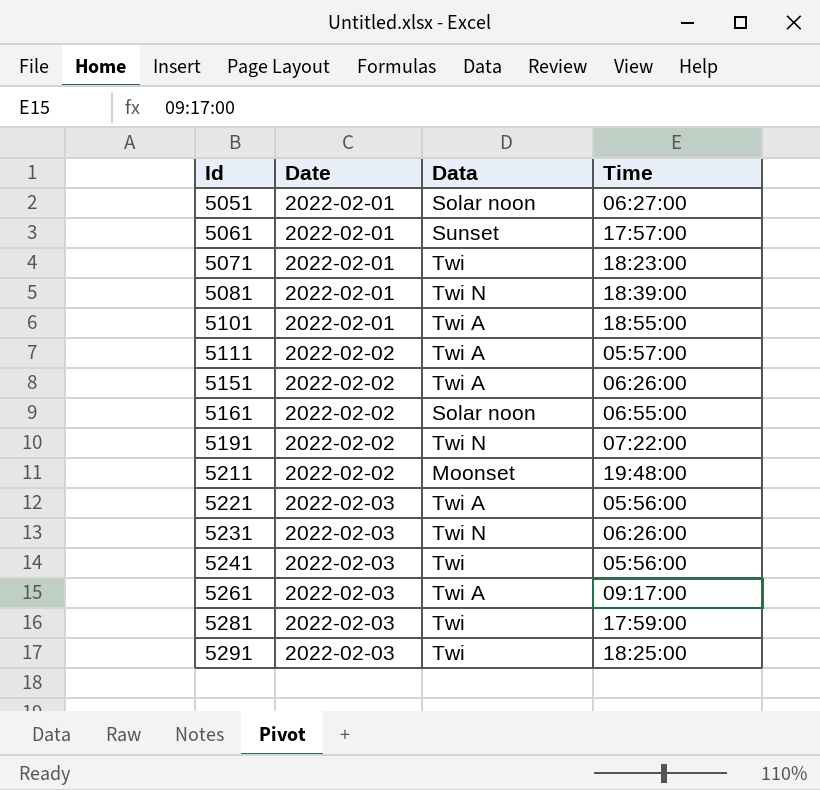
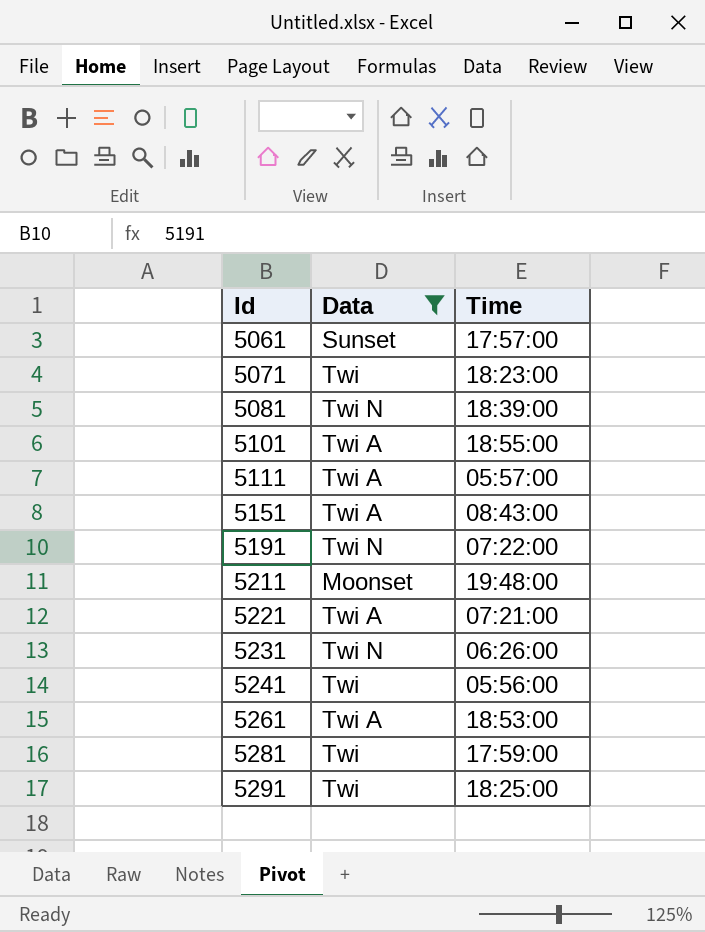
filter: none -> Data != Solar noon
column Date | position: 2 -> none
5151 | Time: 06:26:00 -> 08:43:00
5221 | Time: 05:56:00 -> 07:21:00
5261 | Time: 09:17:00 -> 18:53:00

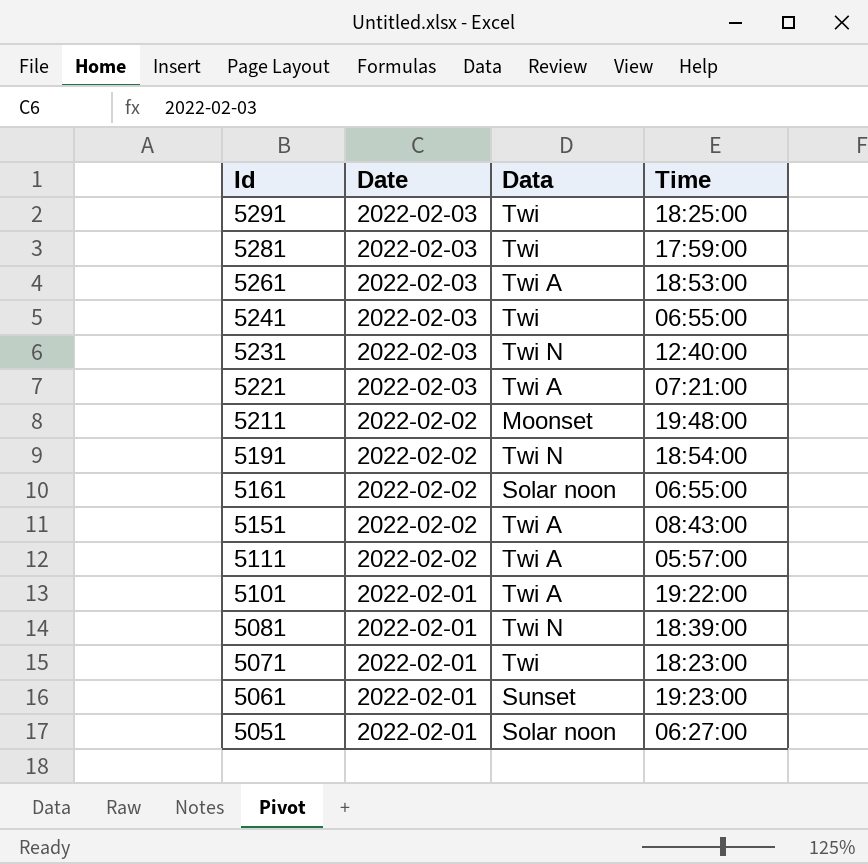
filter: Data != Solar noon -> none
row order: Id ascending -> Id descending
column Date | position: none -> 2
5241 | Time: 05:56:00 -> 06:55:00
5231 | Time: 06:26:00 -> 12:40:00
5191 | Time: 07:22:00 -> 18:54:00
5101 | Time: 18:55:00 -> 19:22:00
5061 | Time: 17:57:00 -> 19:23:00

